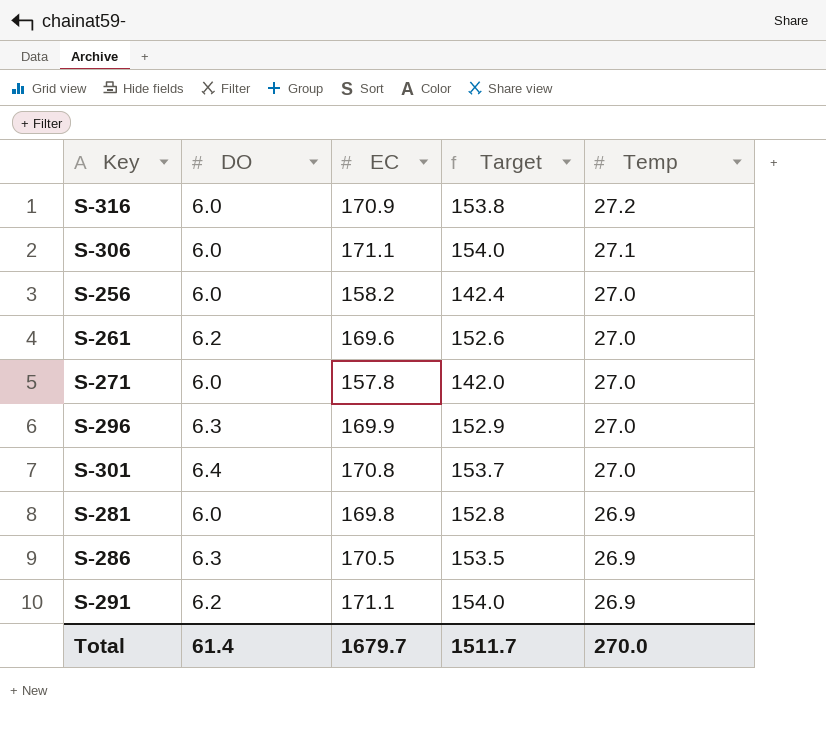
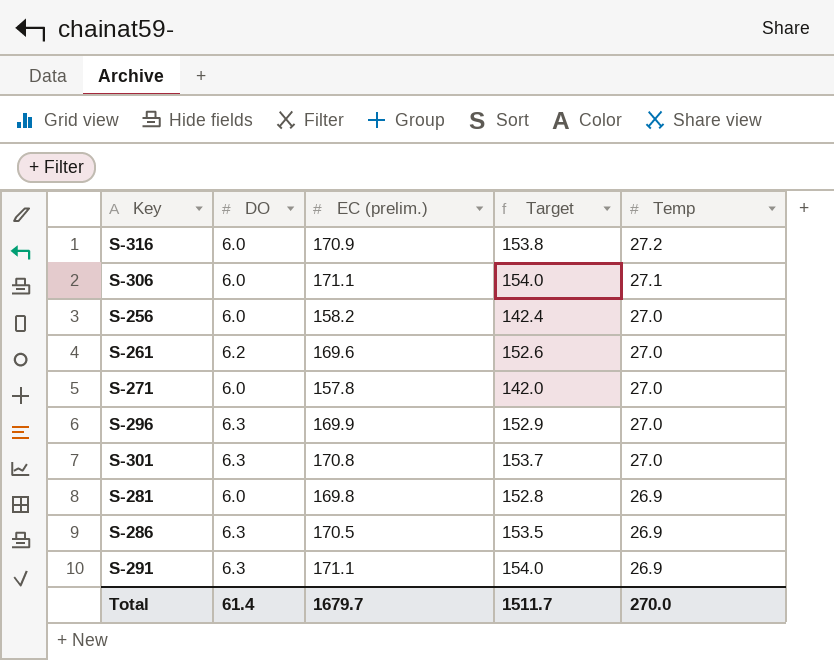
column name: EC -> EC (prelim.)
S-301 | DO: 6.4 -> 6.3
S-291 | DO: 6.2 -> 6.3

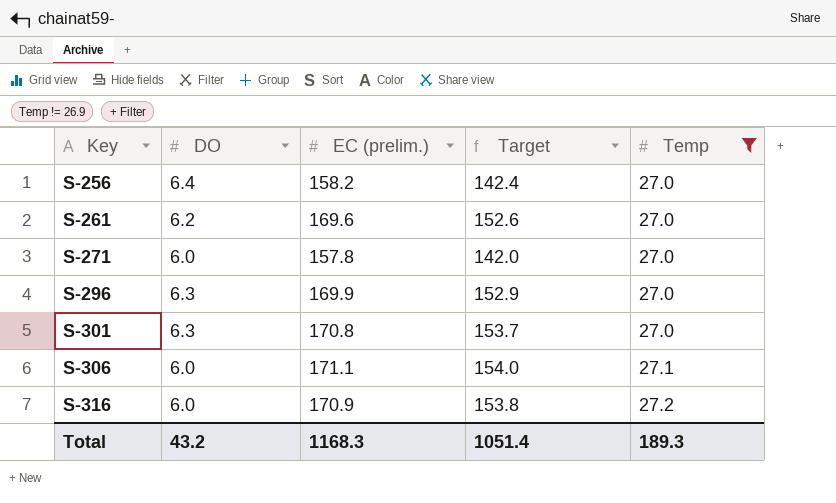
filter: none -> Temp != 26.9
row order: Temp descending -> Key ascending
S-256 | DO: 6.0 -> 6.4
Total | DO: 61.4 -> 43.2
Total | EC (prelim.): 1679.7 -> 1168.3
Total | Target: 1511.7 -> 1051.4
Total | Temp: 270.0 -> 189.3

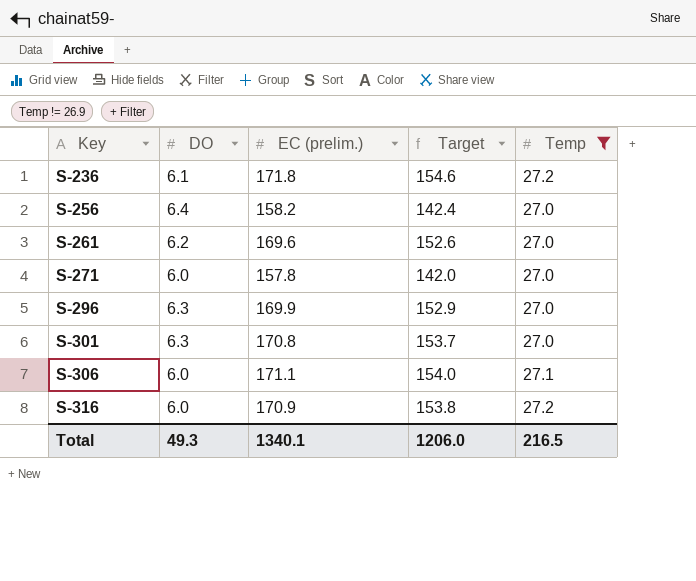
row S-236: none -> 6.1 | 171.8 | 154.6 | 27.2
Total | DO: 43.2 -> 49.3
Total | EC (prelim.): 1168.3 -> 1340.1
Total | Target: 1051.4 -> 1206.0
Total | Temp: 189.3 -> 216.5

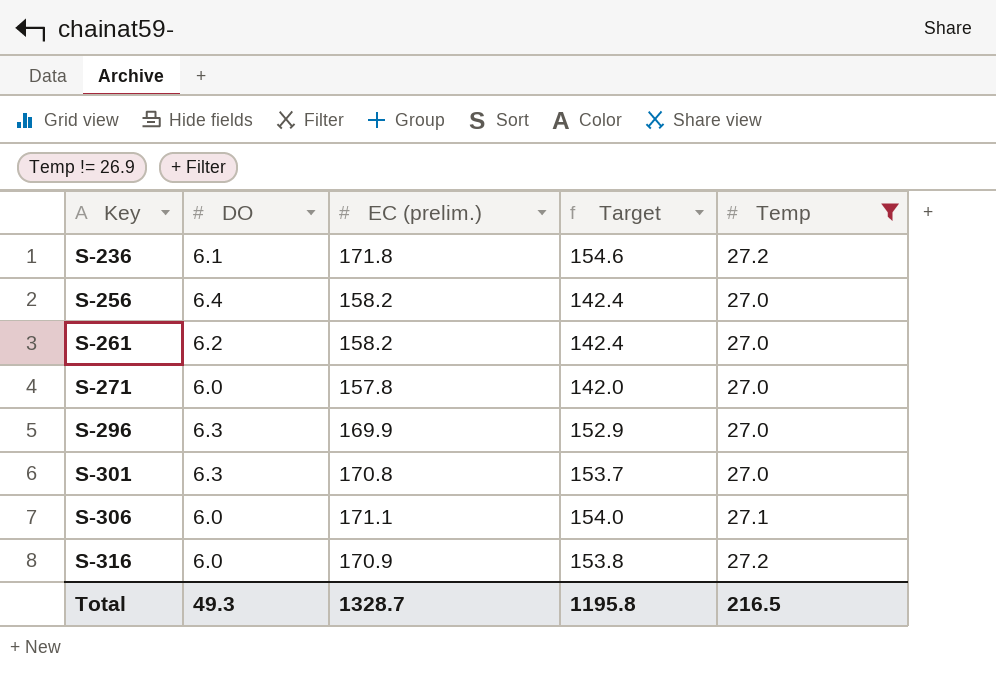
S-261 | EC (prelim.): 169.6 -> 158.2
S-261 | Target: 152.6 -> 142.4
Total | EC (prelim.): 1340.1 -> 1328.7
Total | Target: 1206.0 -> 1195.8

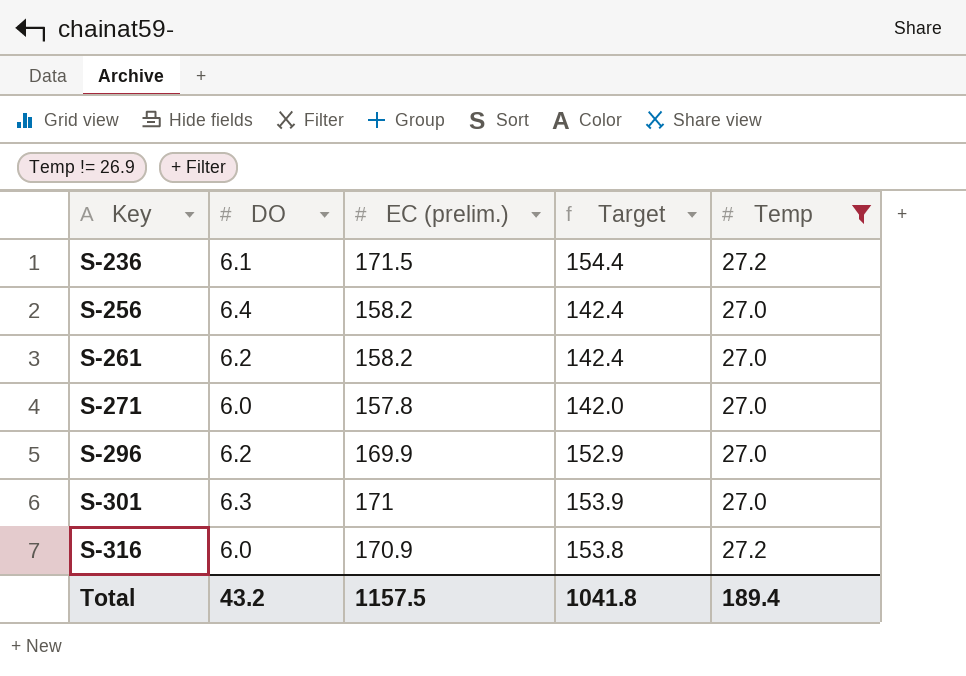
row S-306: 6.0 | 171.1 | 154.0 | 27.1 -> none
S-236 | EC (prelim.): 171.8 -> 171.5
S-236 | Target: 154.6 -> 154.4
S-296 | DO: 6.3 -> 6.2
S-301 | EC (prelim.): 170.8 -> 171
S-301 | Target: 153.7 -> 153.9
Total | DO: 49.3 -> 43.2
Total | EC (prelim.): 1328.7 -> 1157.5
Total | Target: 1195.8 -> 1041.8
Total | Temp: 216.5 -> 189.4

